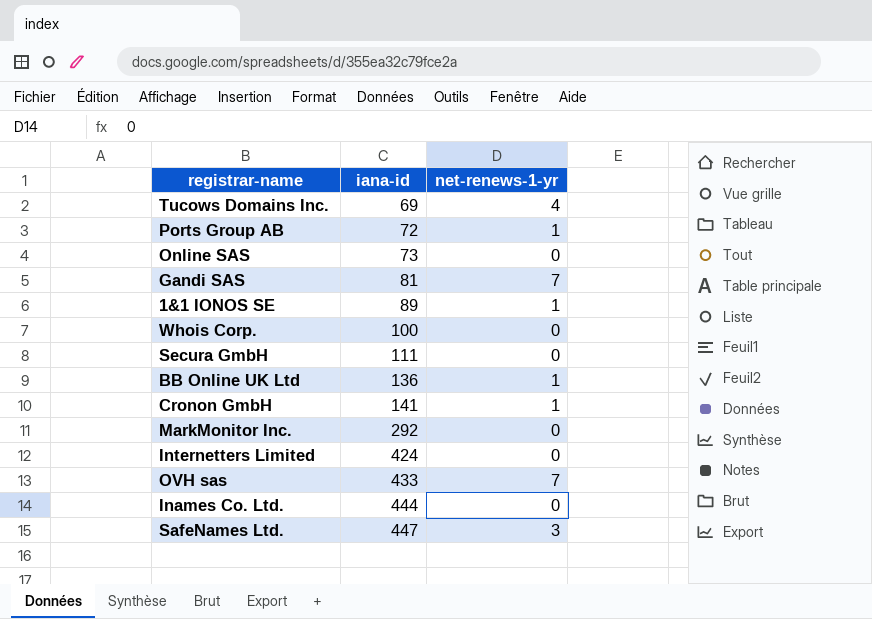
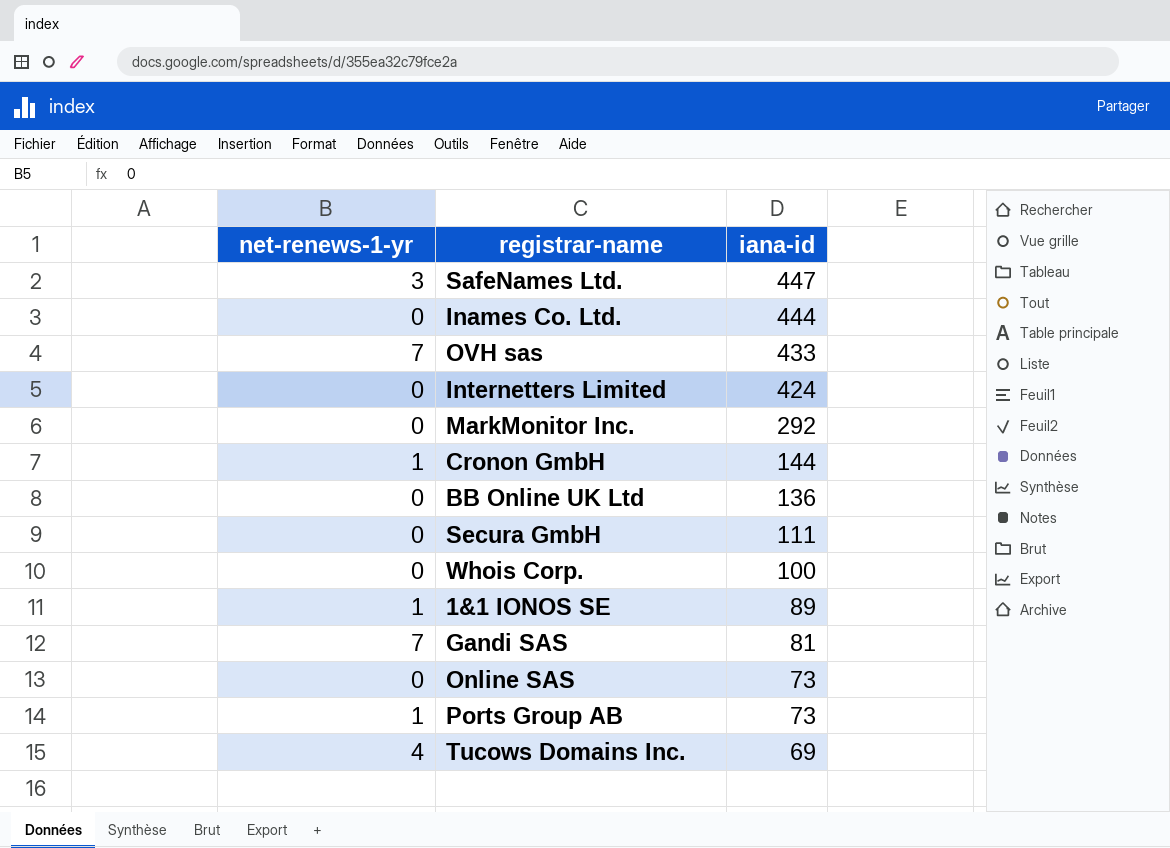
row order: iana-id ascending -> iana-id descending
column net-renews-1-yr | position: 3 -> 1
Cronon GmbH | iana-id: 141 -> 144
BB Online UK Ltd | net-renews-1-yr: 1 -> 0
Ports Group AB | iana-id: 72 -> 73

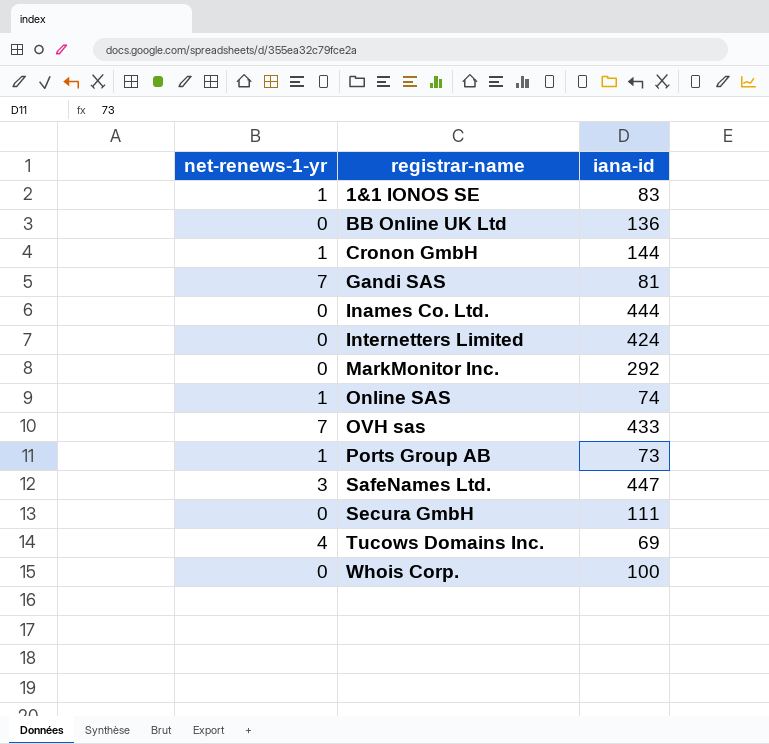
row order: iana-id descending -> registrar-name ascending
1&1 IONOS SE | iana-id: 89 -> 83
Online SAS | net-renews-1-yr: 0 -> 1
Online SAS | iana-id: 73 -> 74

